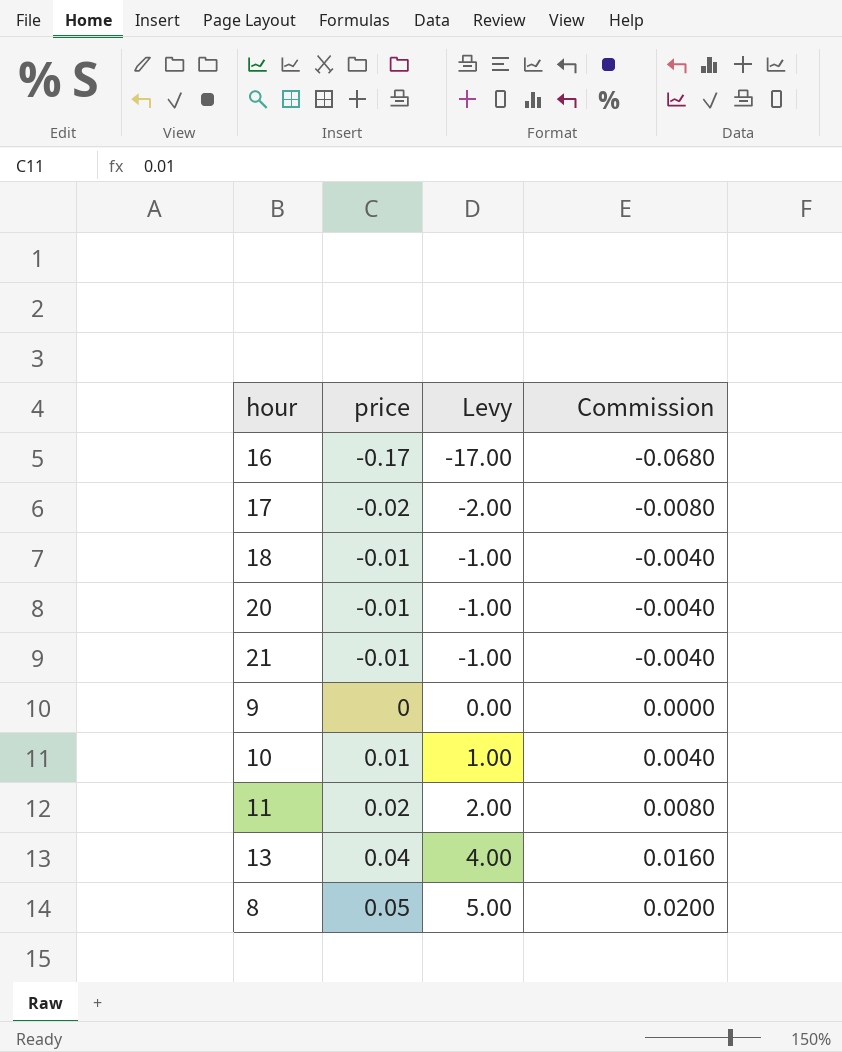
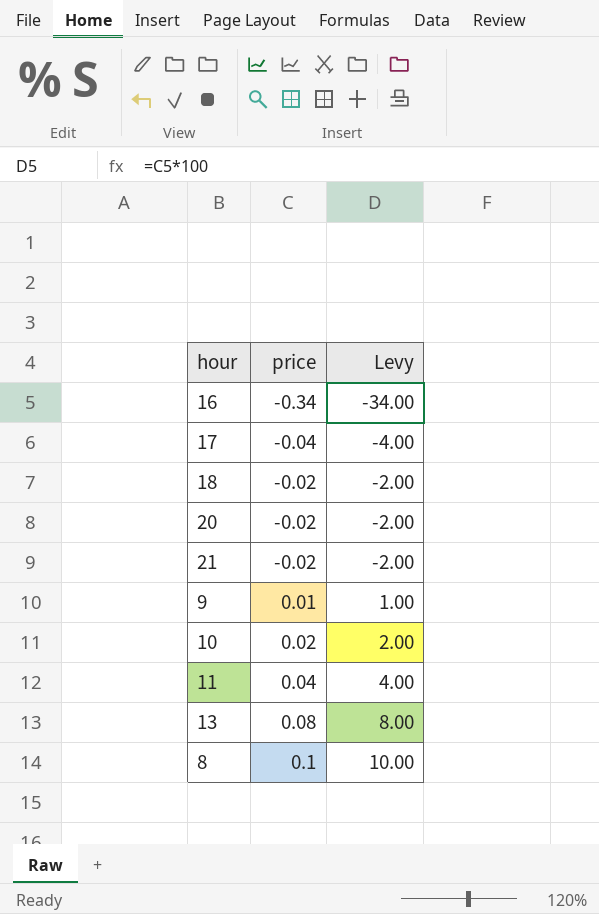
column Commission | formula: [price] * 0.4 -> none
16 | price: -0.17 -> -0.34
16 | Levy: -17.00 -> -34.00
17 | price: -0.02 -> -0.04
17 | Levy: -2.00 -> -4.00
18 | price: -0.01 -> -0.02
18 | Levy: -1.00 -> -2.00
20 | price: -0.01 -> -0.02
20 | Levy: -1.00 -> -2.00
21 | price: -0.01 -> -0.02
21 | Levy: -1.00 -> -2.00
9 | price: 0 -> 0.01
9 | Levy: 0.00 -> 1.00
10 | price: 0.01 -> 0.02
10 | Levy: 1.00 -> 2.00
11 | price: 0.02 -> 0.04
11 | Levy: 2.00 -> 4.00
13 | price: 0.04 -> 0.08
13 | Levy: 4.00 -> 8.00
8 | price: 0.05 -> 0.1
8 | Levy: 5.00 -> 10.00

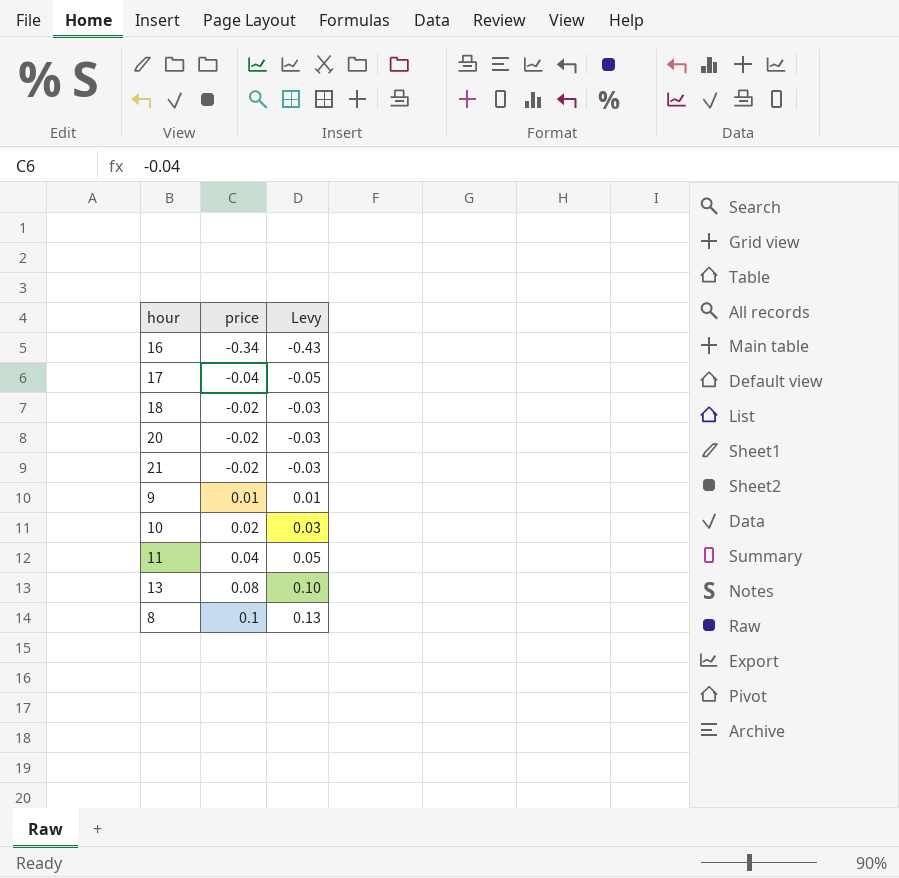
column Levy | formula: [price] * 100 -> [price] * 1.25

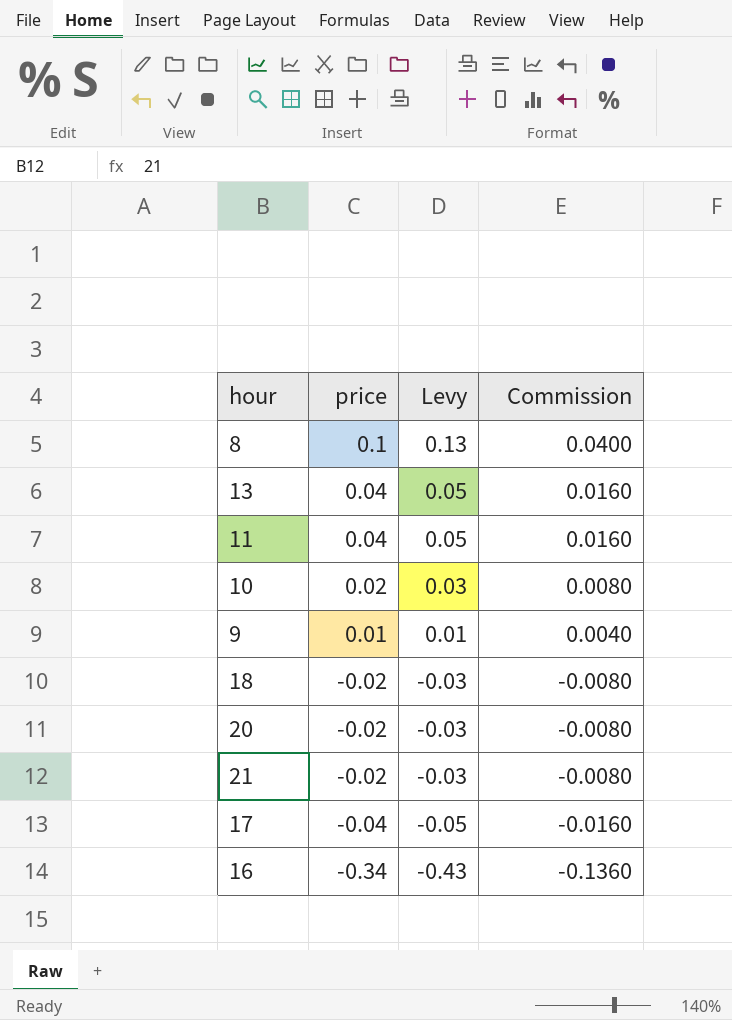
row order: price ascending -> price descending
column Commission | formula: none -> [price] * 0.4
13 | price: 0.08 -> 0.04
13 | Levy: 0.10 -> 0.05

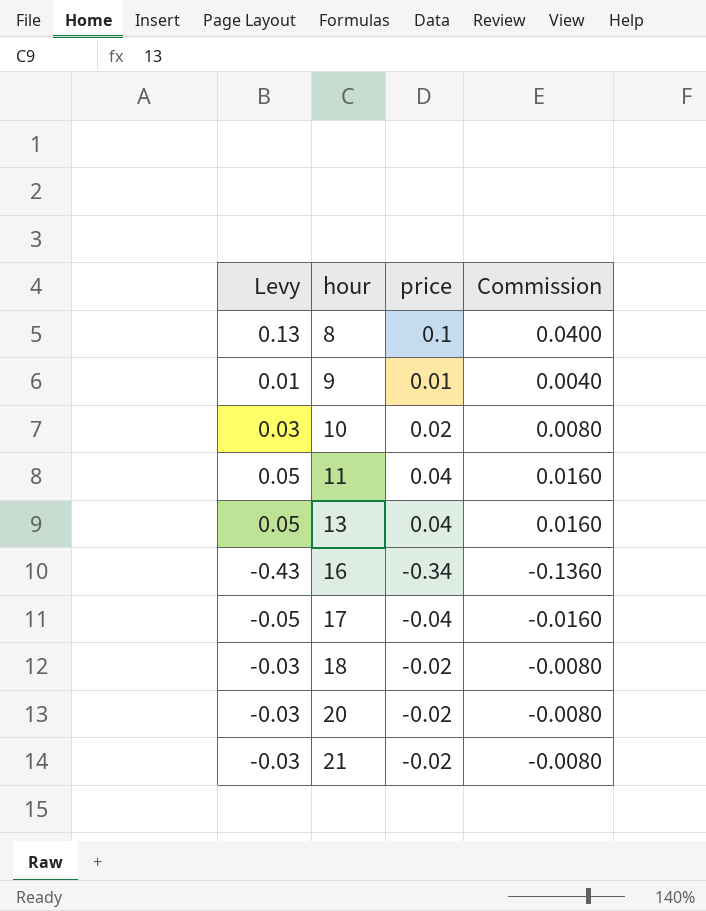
row order: price descending -> hour ascending
column Levy | position: 3 -> 1

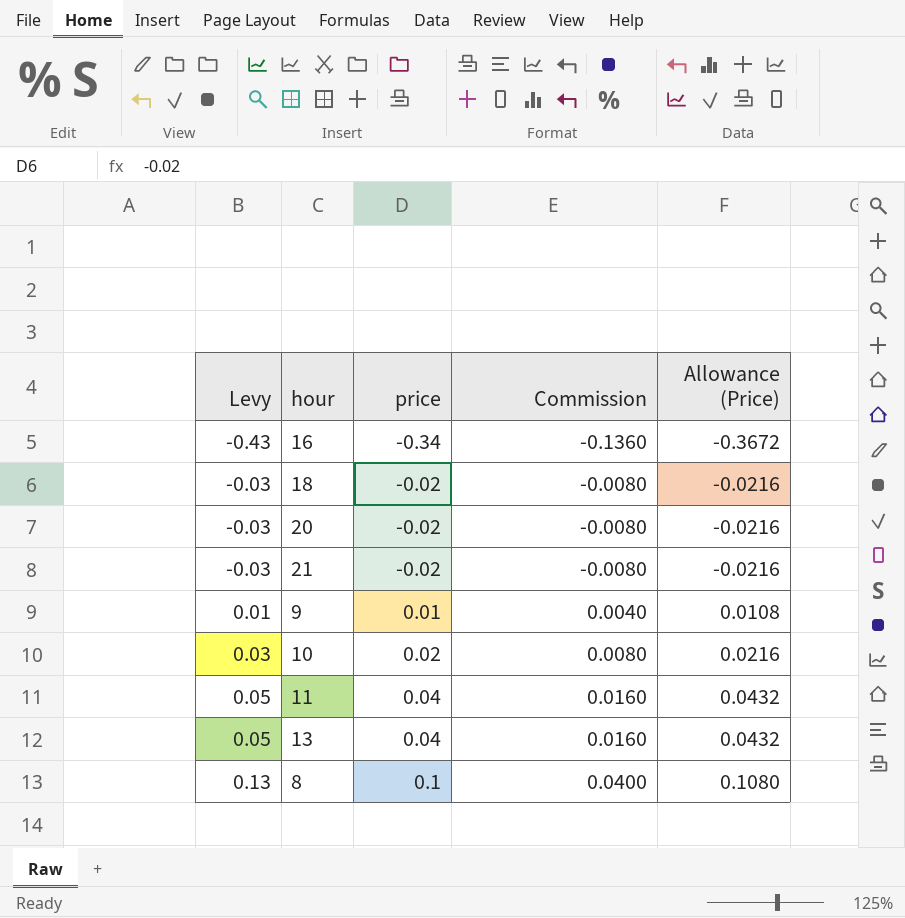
row order: hour ascending -> Levy ascending
column Allowance (Price) | formula: none -> [price] * 1.08
row 17: -0.05 | -0.04 | -0.0160 -> none

